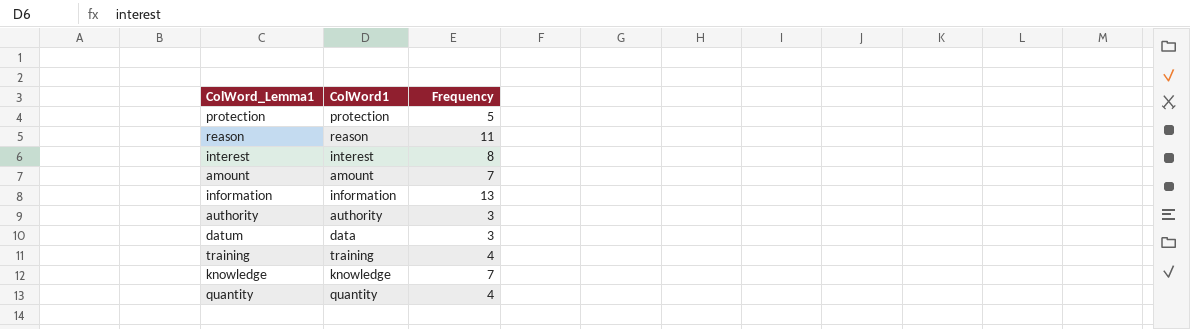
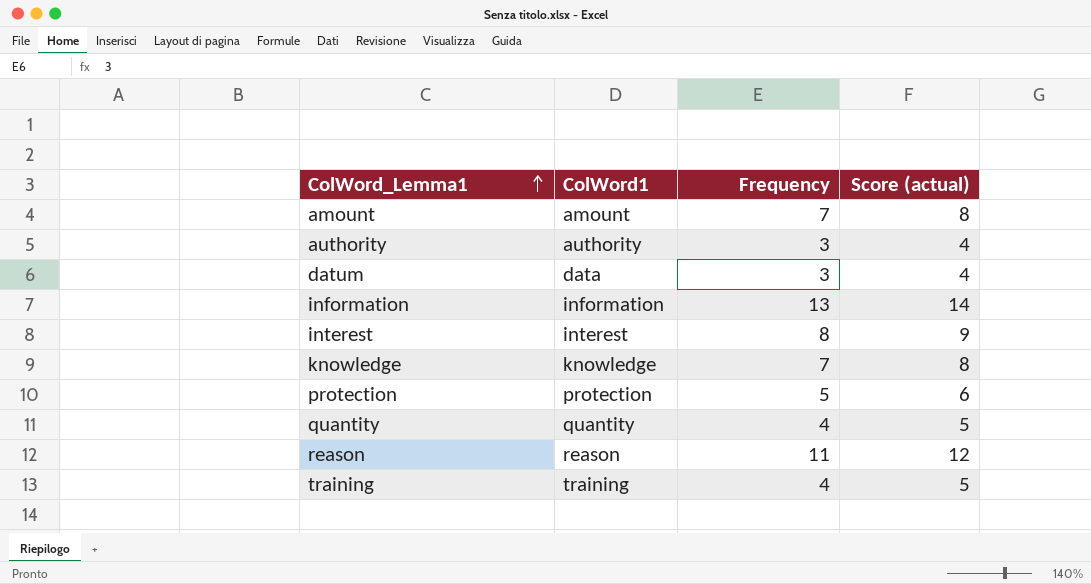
row order: none -> ColWord_Lemma1 ascending
column Score (actual) | formula: none -> [Frequency] + 1

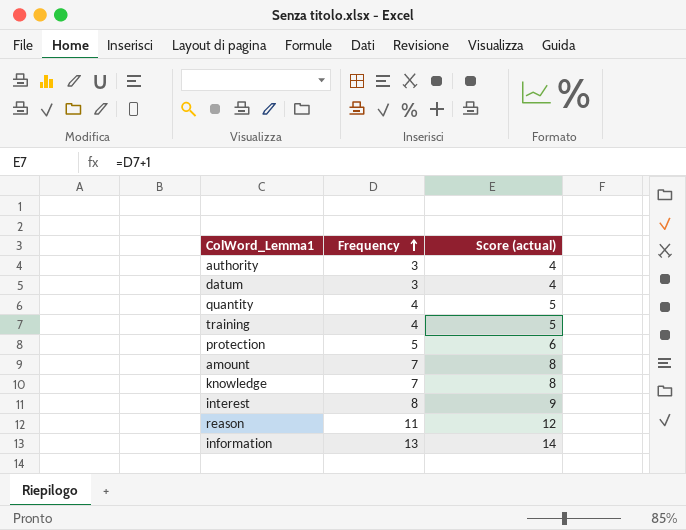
row order: ColWord_Lemma1 ascending -> Frequency ascending
column ColWord1 | position: 2 -> none

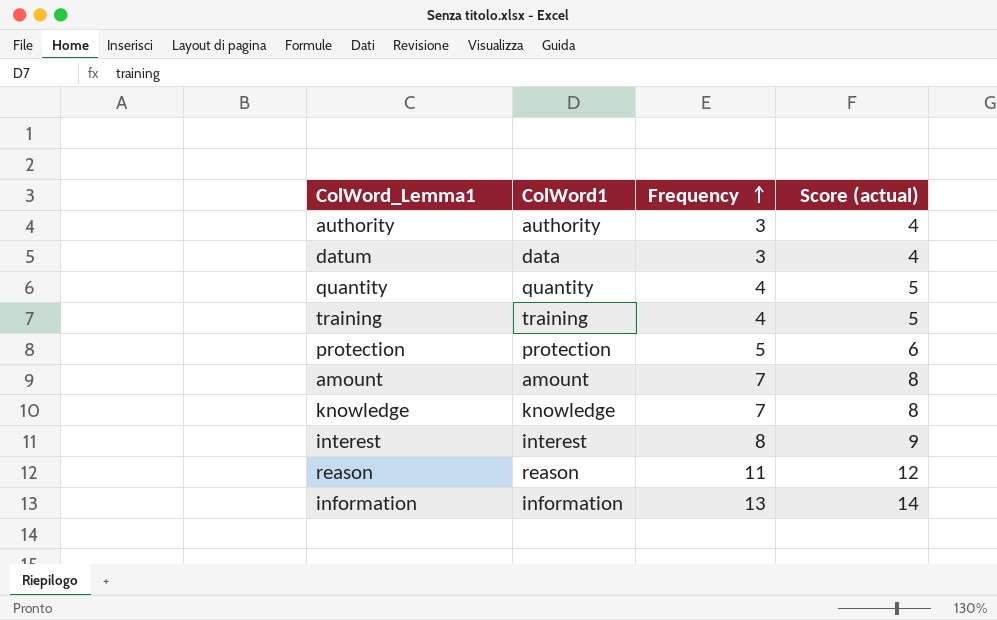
column ColWord1 | position: none -> 2

